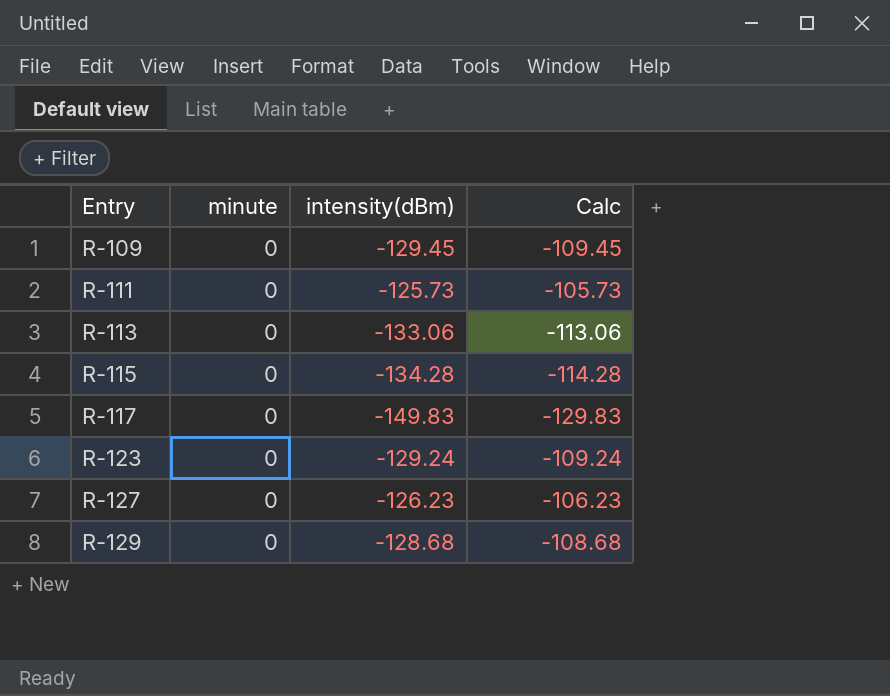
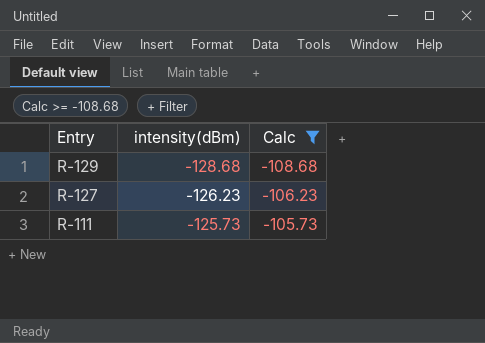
filter: none -> Calc >= -108.68
row order: Entry ascending -> Entry descending
column minute | position: 2 -> none

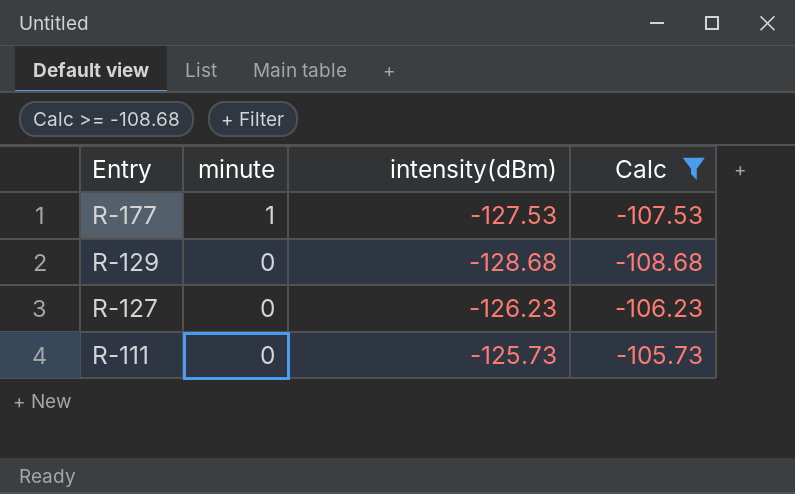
column minute | position: none -> 2
row R-177: none -> 1 | -127.53 | -107.53

